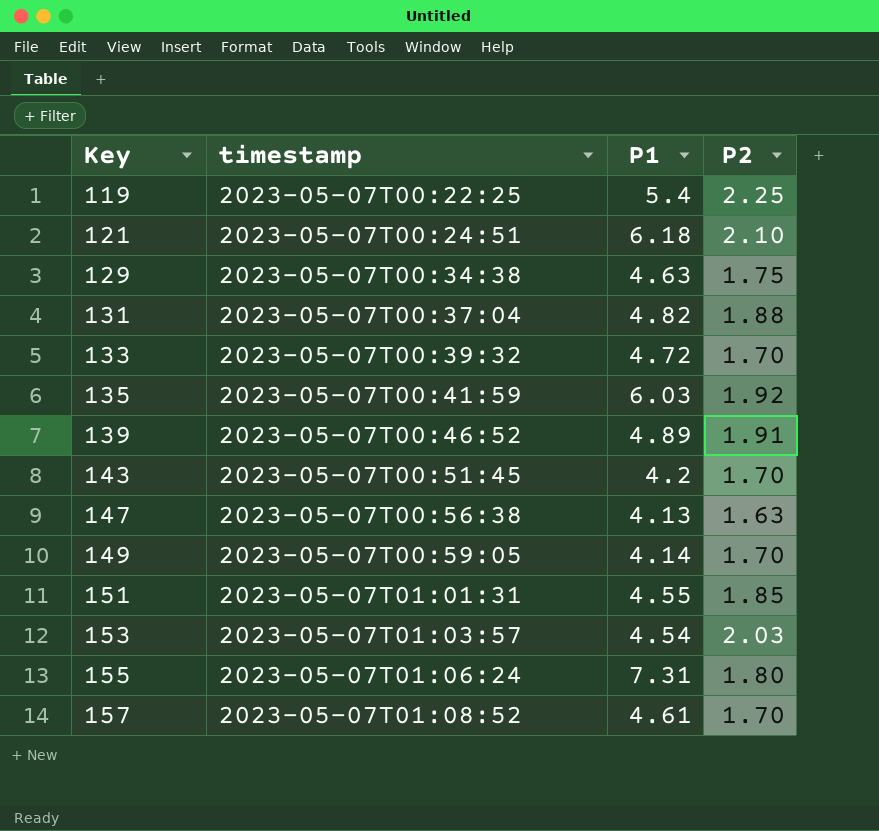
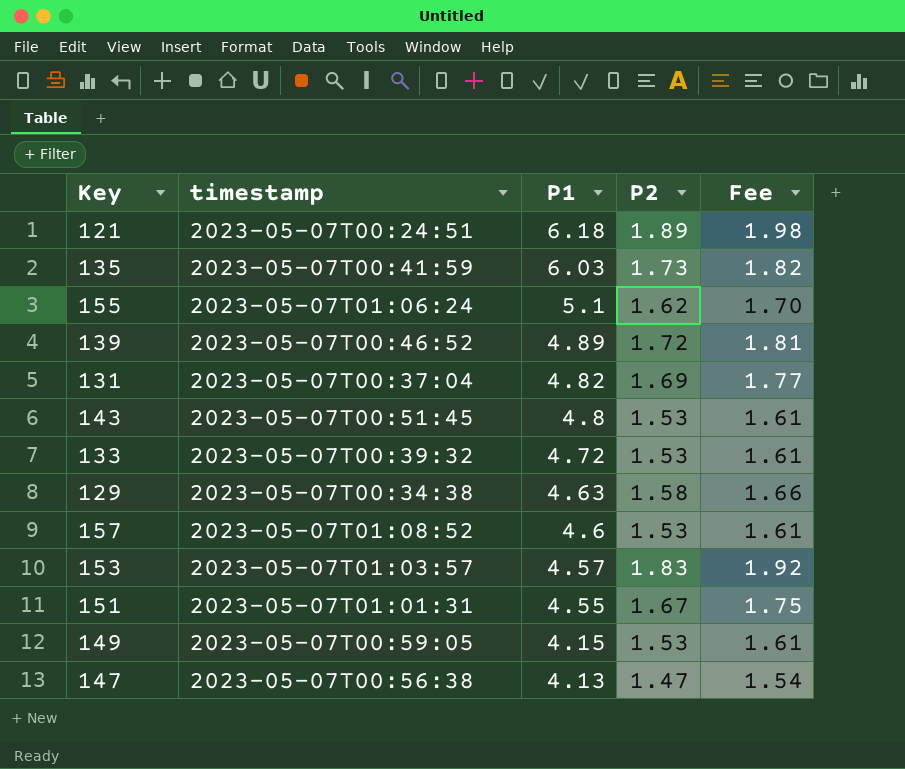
row order: Key ascending -> P1 descending
column Fee | formula: none -> [P2] * 1.05
row 119: 2023-05-07T00:22:25 | 5.4 | 2.25 -> none
121 | P2: 2.10 -> 1.89
135 | P2: 1.92 -> 1.73
155 | P1: 7.31 -> 5.1
155 | P2: 1.80 -> 1.62
139 | P2: 1.91 -> 1.72
131 | P2: 1.88 -> 1.69
143 | P1: 4.2 -> 4.8
143 | P2: 1.70 -> 1.53
133 | P2: 1.70 -> 1.53
129 | P2: 1.75 -> 1.58
157 | P1: 4.61 -> 4.6
157 | P2: 1.70 -> 1.53
153 | P1: 4.54 -> 4.57
153 | P2: 2.03 -> 1.83
151 | P2: 1.85 -> 1.67
149 | P1: 4.14 -> 4.15
149 | P2: 1.70 -> 1.53
147 | P2: 1.63 -> 1.47

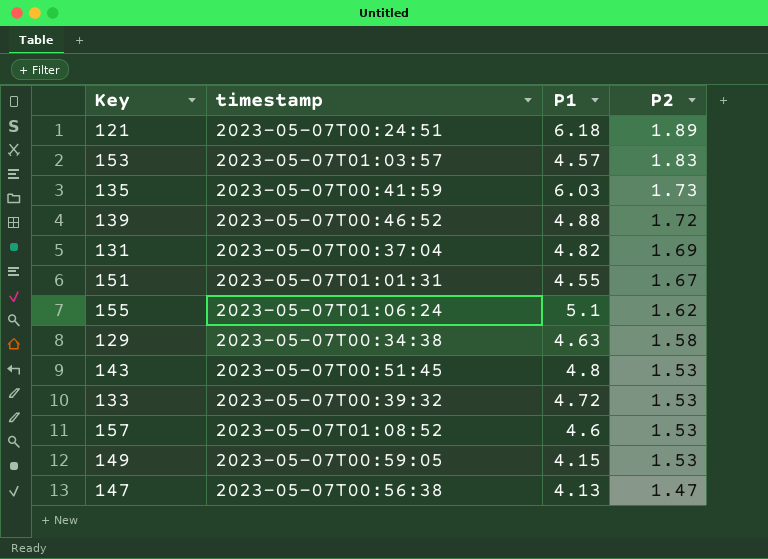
row order: P1 descending -> P2 descending
column Fee | formula: [P2] * 1.05 -> none
139 | P1: 4.89 -> 4.88

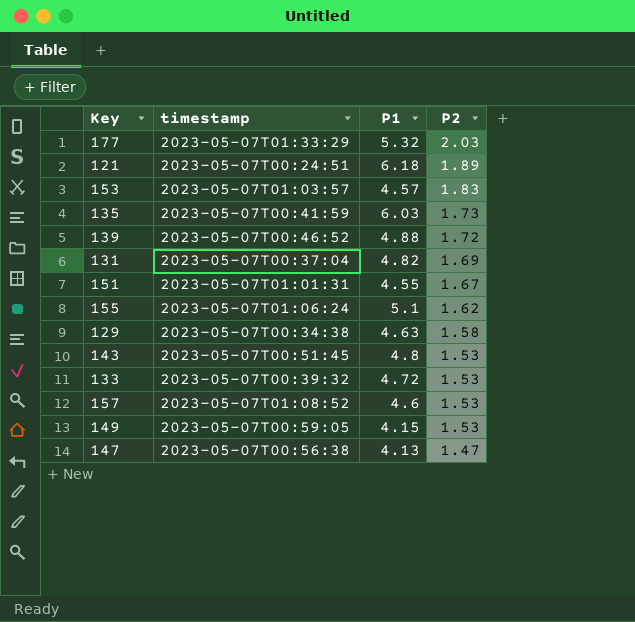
row 177: none -> 2023-05-07T01:33:29 | 5.32 | 2.03

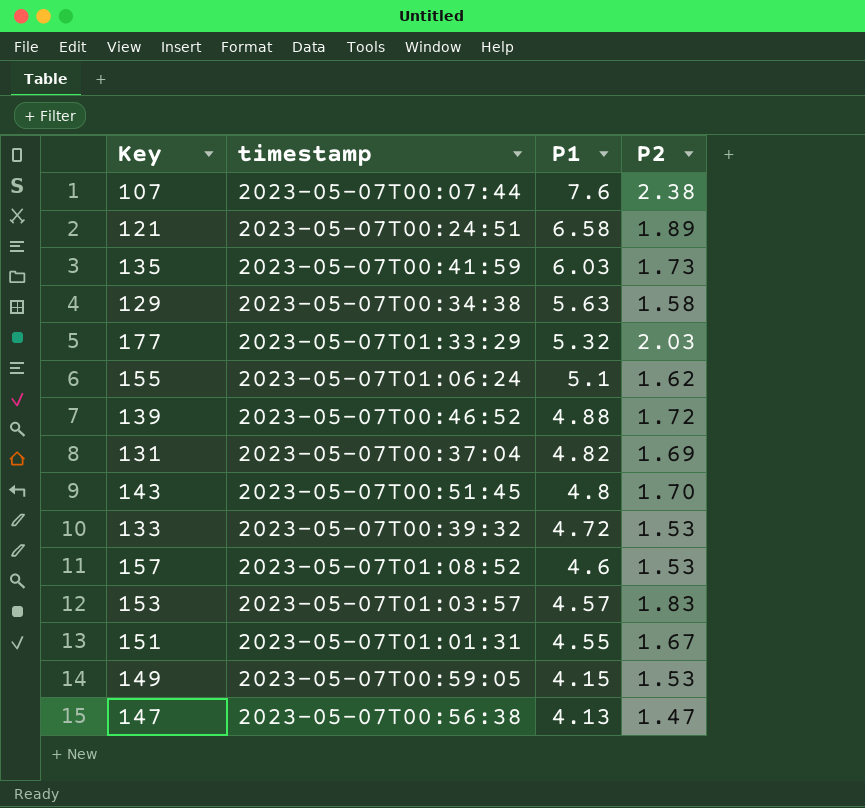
row order: P2 descending -> P1 descending
row 107: none -> 2023-05-07T00:07:44 | 7.6 | 2.38
121 | P1: 6.18 -> 6.58
129 | P1: 4.63 -> 5.63
143 | P2: 1.53 -> 1.70

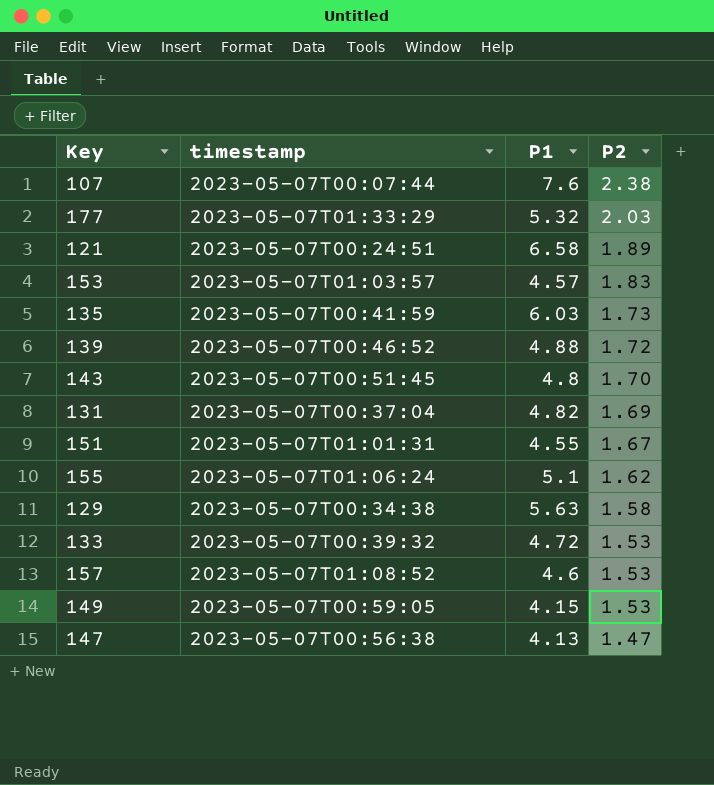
row order: P1 descending -> P2 descending

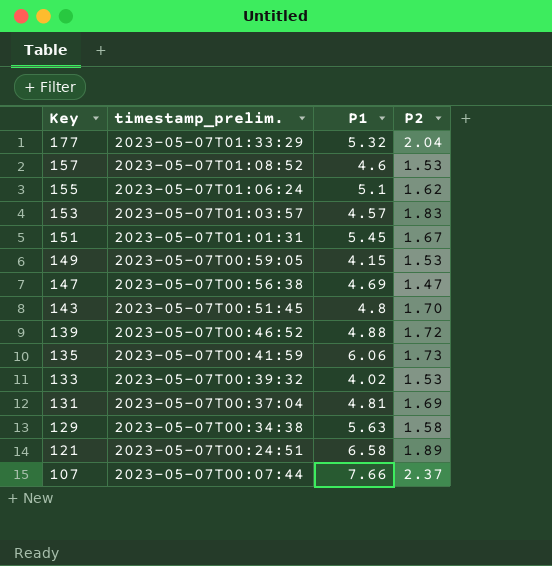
row order: P2 descending -> Key descending
column name: timestamp -> timestamp_prelim.
177 | P2: 2.03 -> 2.04
151 | P1: 4.55 -> 5.45
147 | P1: 4.13 -> 4.69
135 | P1: 6.03 -> 6.06
133 | P1: 4.72 -> 4.02
131 | P1: 4.82 -> 4.81
107 | P1: 7.6 -> 7.66
107 | P2: 2.38 -> 2.37

